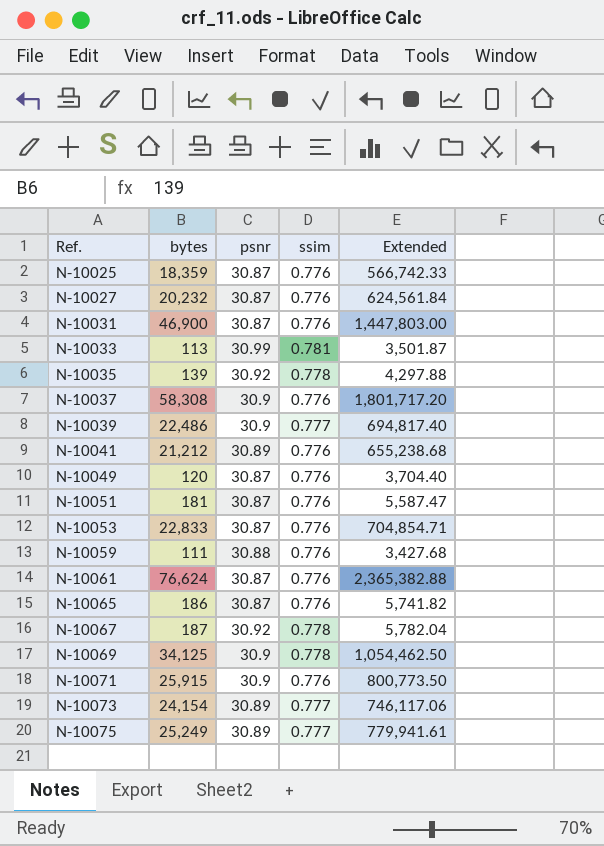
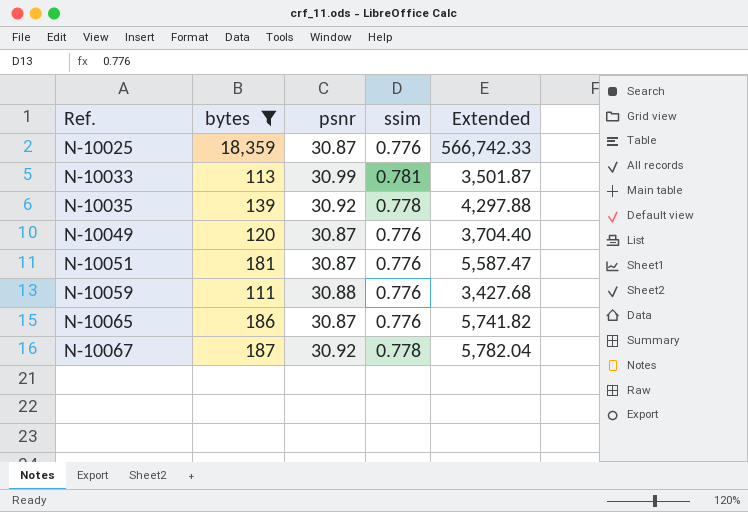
filter: none -> bytes <= 18,359

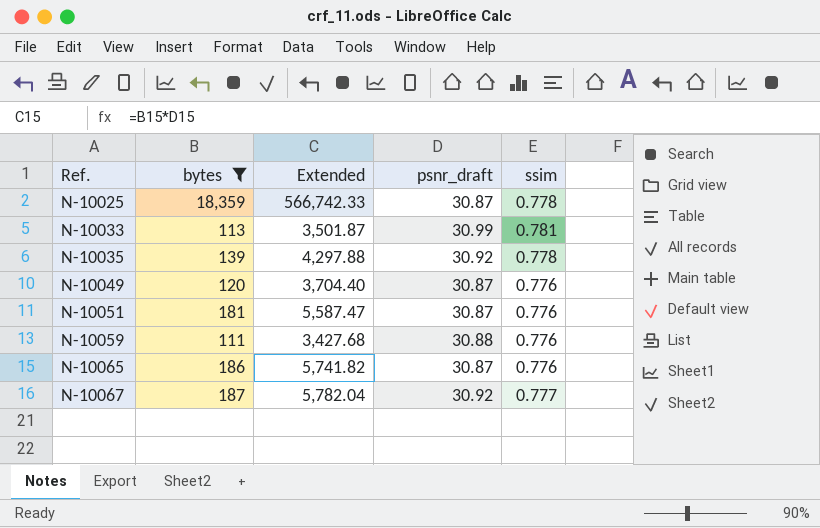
column Extended | position: 5 -> 3
column name: psnr -> psnr_draft
N-10025 | ssim: 0.776 -> 0.778
N-10067 | ssim: 0.778 -> 0.777

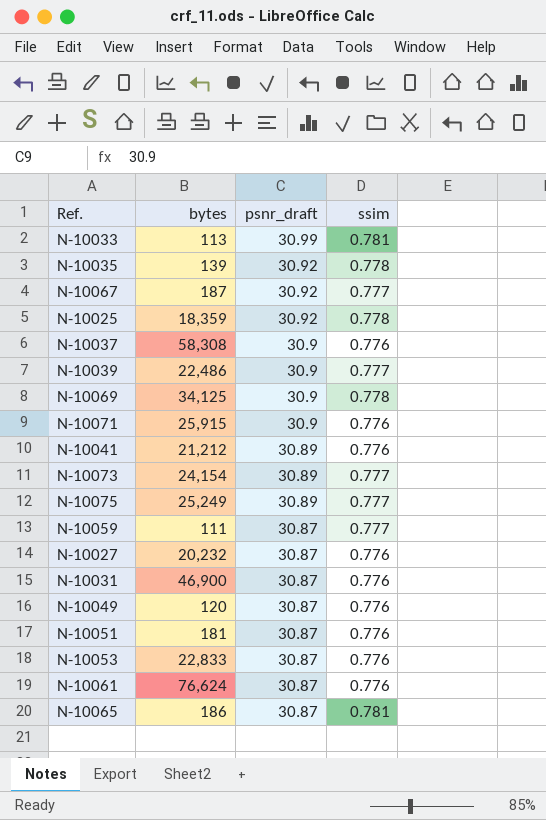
filter: bytes <= 18,359 -> none
row order: Ref. ascending -> psnr_draft descending
column Extended | formula: [bytes] * [psnr_draft] -> none
N-10025 | psnr_draft: 30.87 -> 30.92
N-10059 | psnr_draft: 30.88 -> 30.87
N-10059 | ssim: 0.776 -> 0.777
N-10065 | ssim: 0.776 -> 0.781

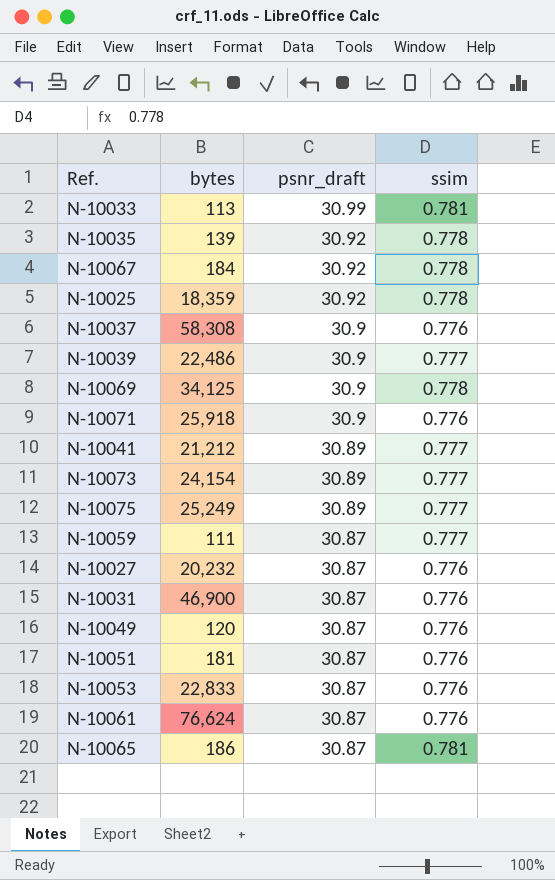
N-10067 | bytes: 187 -> 184
N-10067 | ssim: 0.777 -> 0.778
N-10071 | bytes: 25,915 -> 25,918
N-10041 | ssim: 0.776 -> 0.777

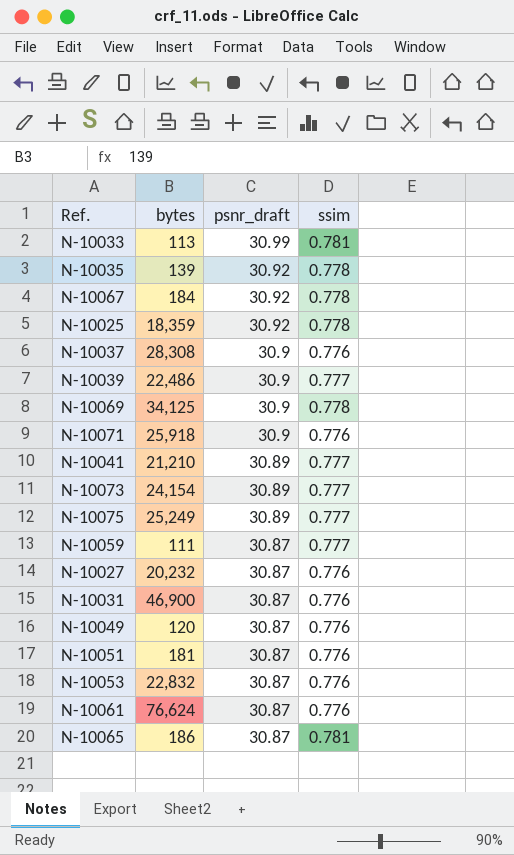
N-10037 | bytes: 58,308 -> 28,308
N-10041 | bytes: 21,212 -> 21,210
N-10053 | bytes: 22,833 -> 22,832

